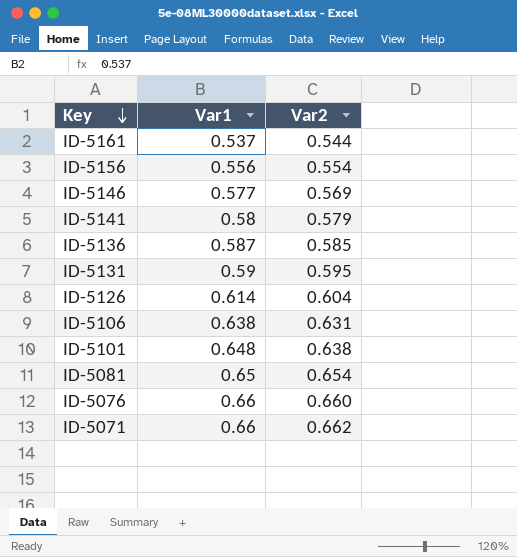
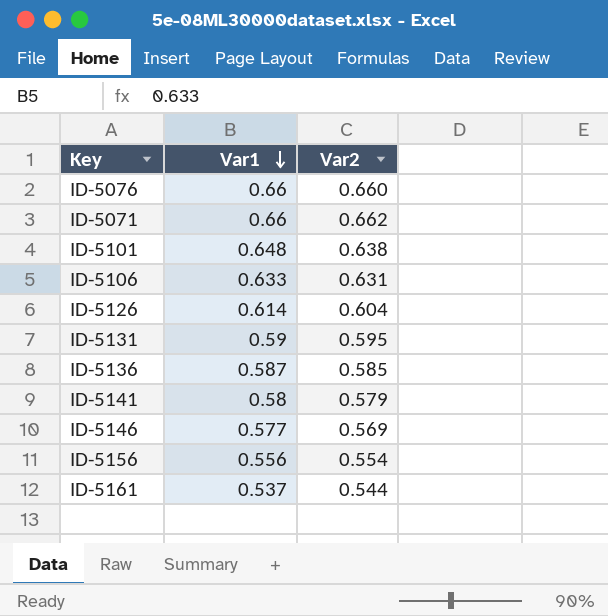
row order: Key descending -> Var1 descending
row ID-5081: 0.65 | 0.654 -> none
ID-5106 | Var1: 0.638 -> 0.633

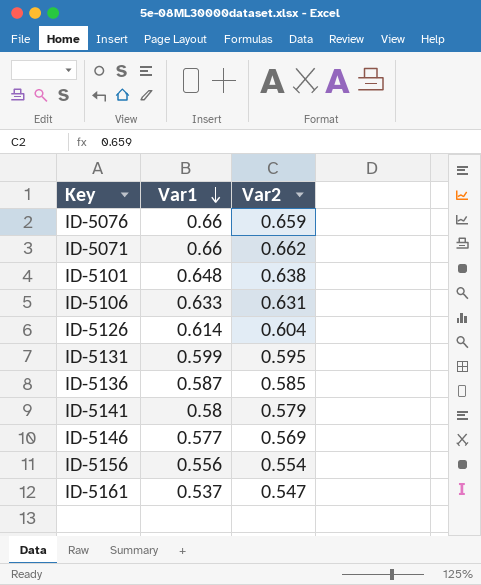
ID-5076 | Var2: 0.660 -> 0.659
ID-5131 | Var1: 0.59 -> 0.599
ID-5161 | Var2: 0.544 -> 0.547

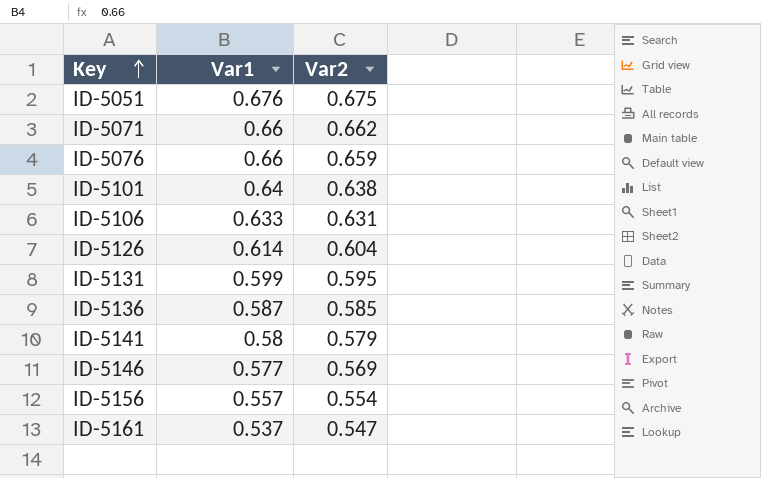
row order: Var1 descending -> Key ascending
row ID-5051: none -> 0.676 | 0.675
ID-5101 | Var1: 0.648 -> 0.64
ID-5156 | Var1: 0.556 -> 0.557

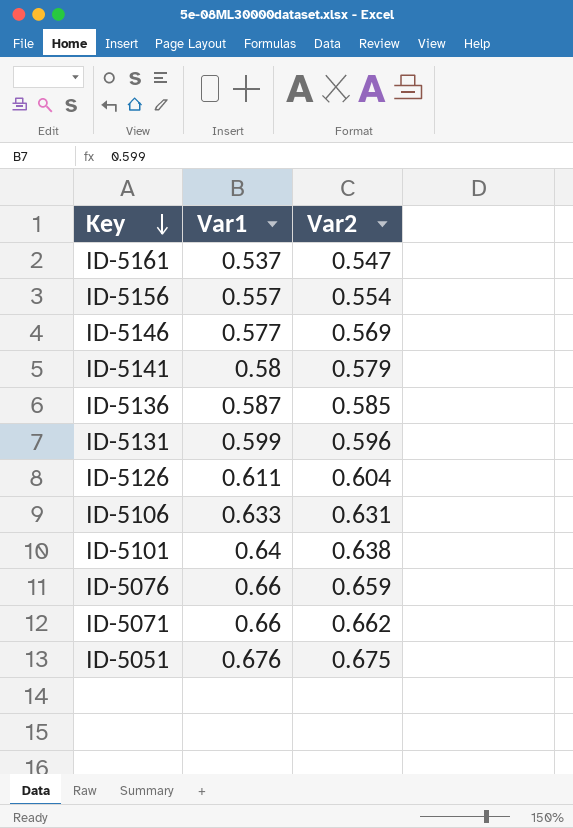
row order: Key ascending -> Key descending
ID-5131 | Var2: 0.595 -> 0.596
ID-5126 | Var1: 0.614 -> 0.611

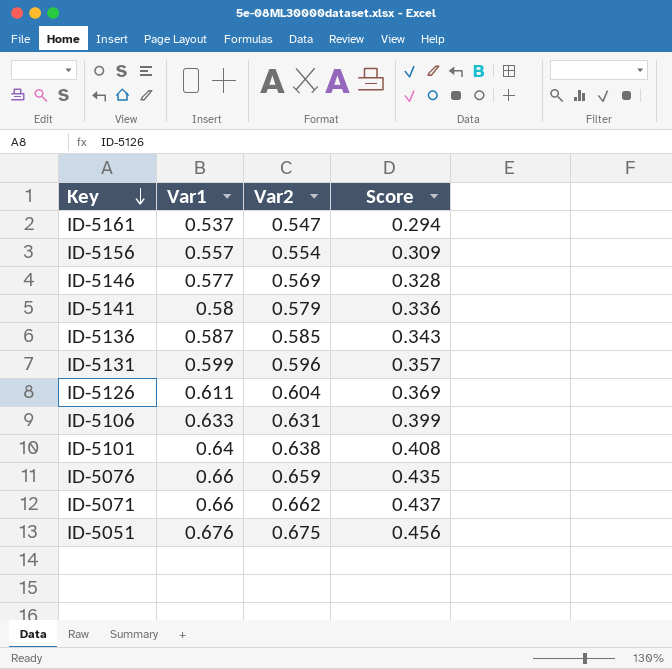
column Score | formula: none -> [Var1] * [Var2]

